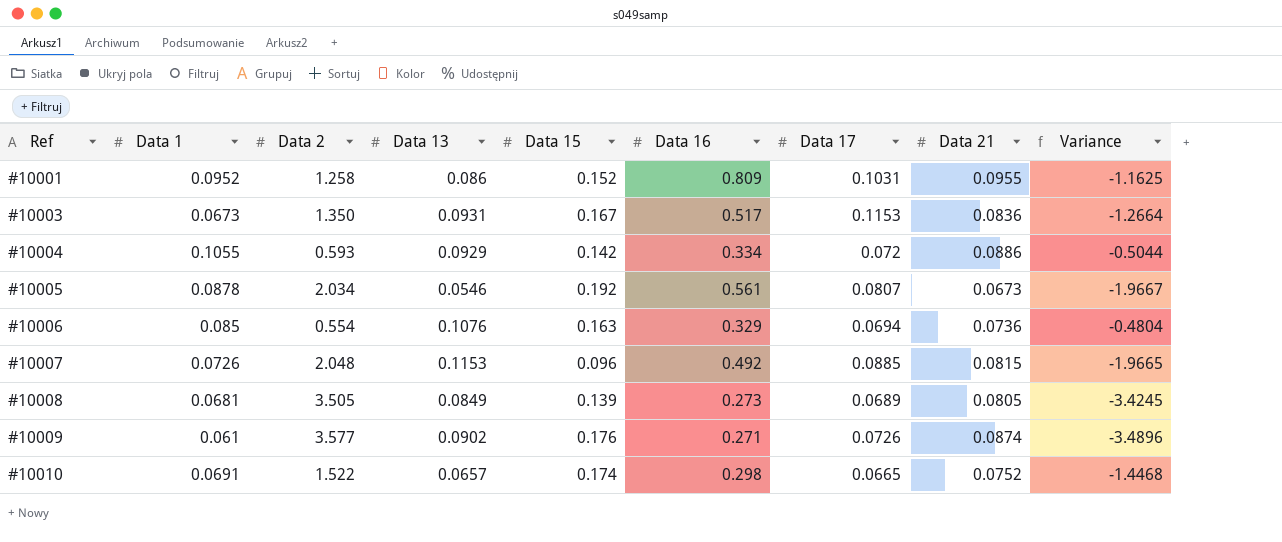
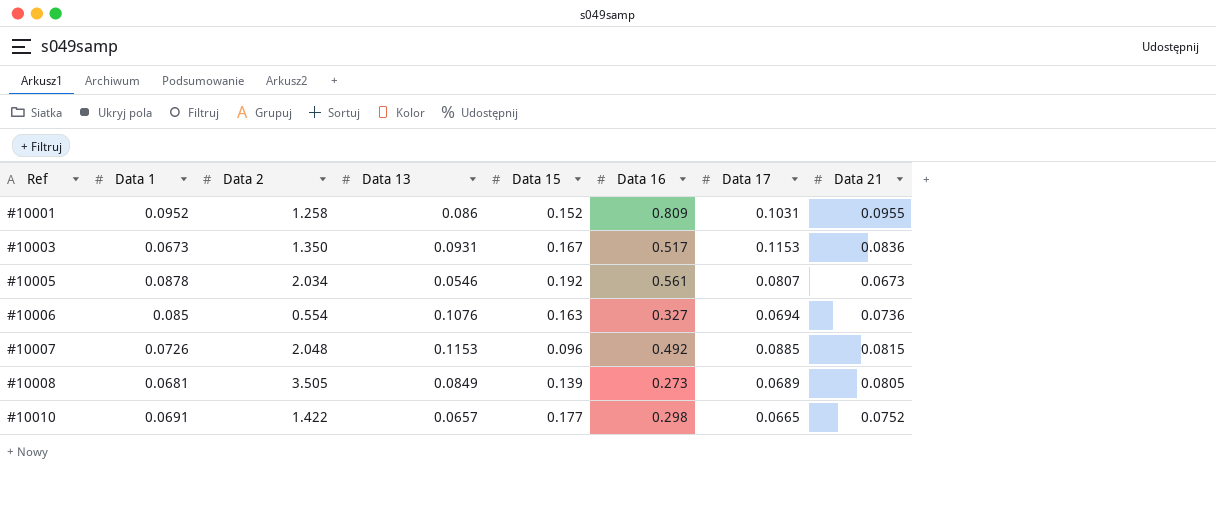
column Variance | formula: [Data 21] - [Data 2] -> none
row #10004: 0.1055 | 0.593 | 0.0929 | 0.142 | 0.334 | 0.072 | 0.0886 | -0.5044 -> none
row #10009: 0.061 | 3.577 | 0.0902 | 0.176 | 0.271 | 0.0726 | 0.0874 | -3.4896 -> none
#10006 | Data 16: 0.329 -> 0.327
#10010 | Data 2: 1.522 -> 1.422
#10010 | Data 15: 0.174 -> 0.177

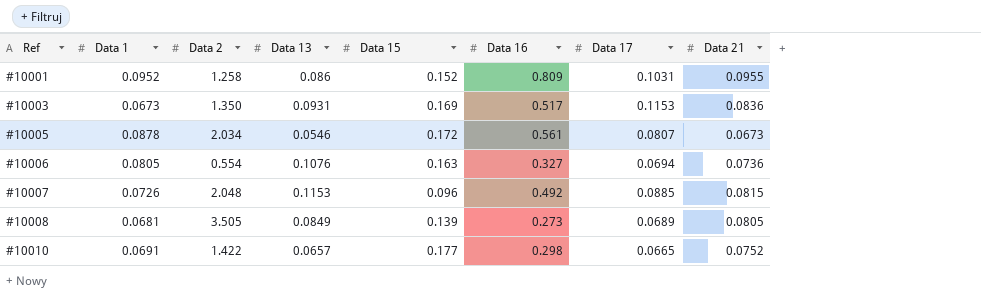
#10003 | Data 15: 0.167 -> 0.169
#10005 | Data 15: 0.192 -> 0.172
#10006 | Data 1: 0.085 -> 0.0805

